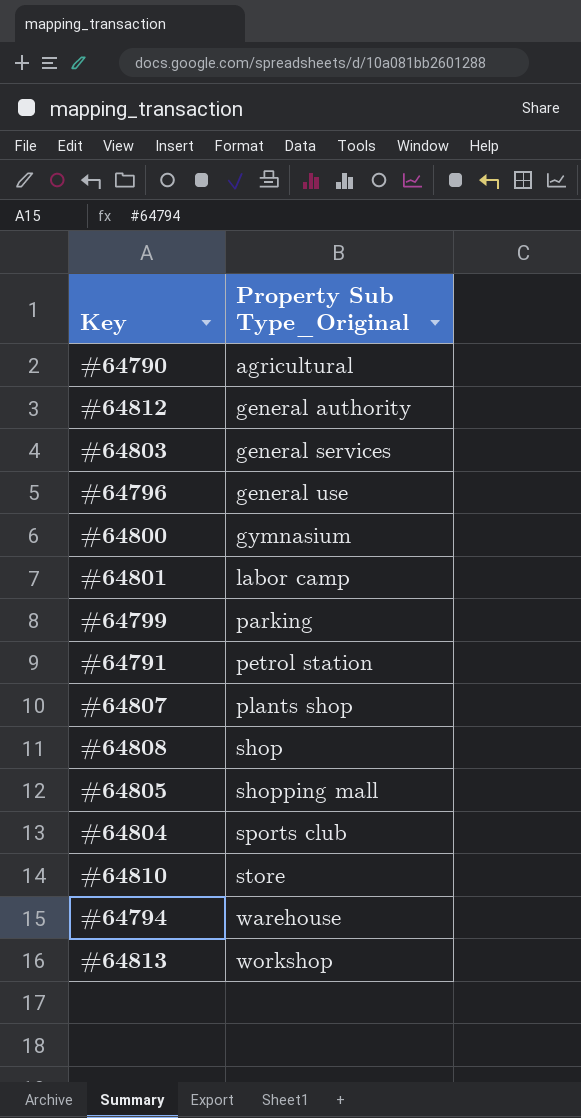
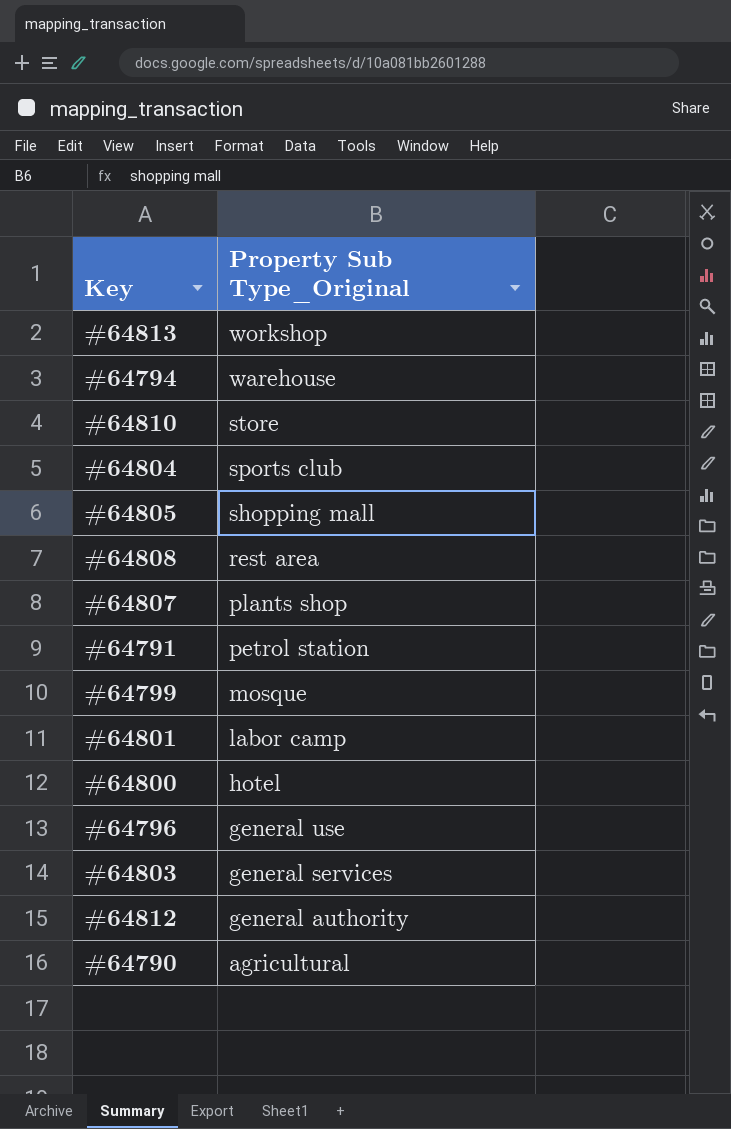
row order: Property Sub Type_Original ascending -> Property Sub Type_Original descending
#64808 | Property Sub Type_Original: shop -> rest area
#64799 | Property Sub Type_Original: parking -> mosque
#64800 | Property Sub Type_Original: gymnasium -> hotel

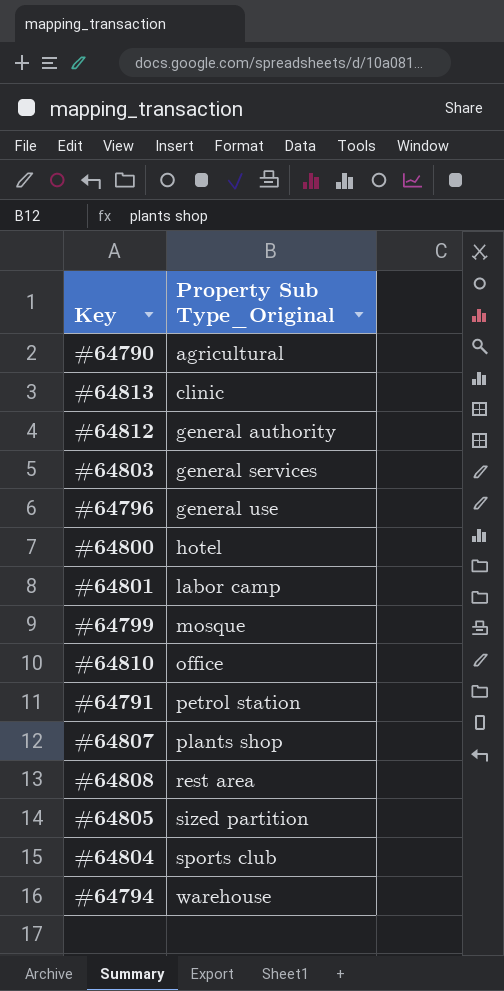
row order: Property Sub Type_Original descending -> Property Sub Type_Original ascending
#64813 | Property Sub Type_Original: workshop -> clinic
#64810 | Property Sub Type_Original: store -> office
#64805 | Property Sub Type_Original: shopping mall -> sized partition

